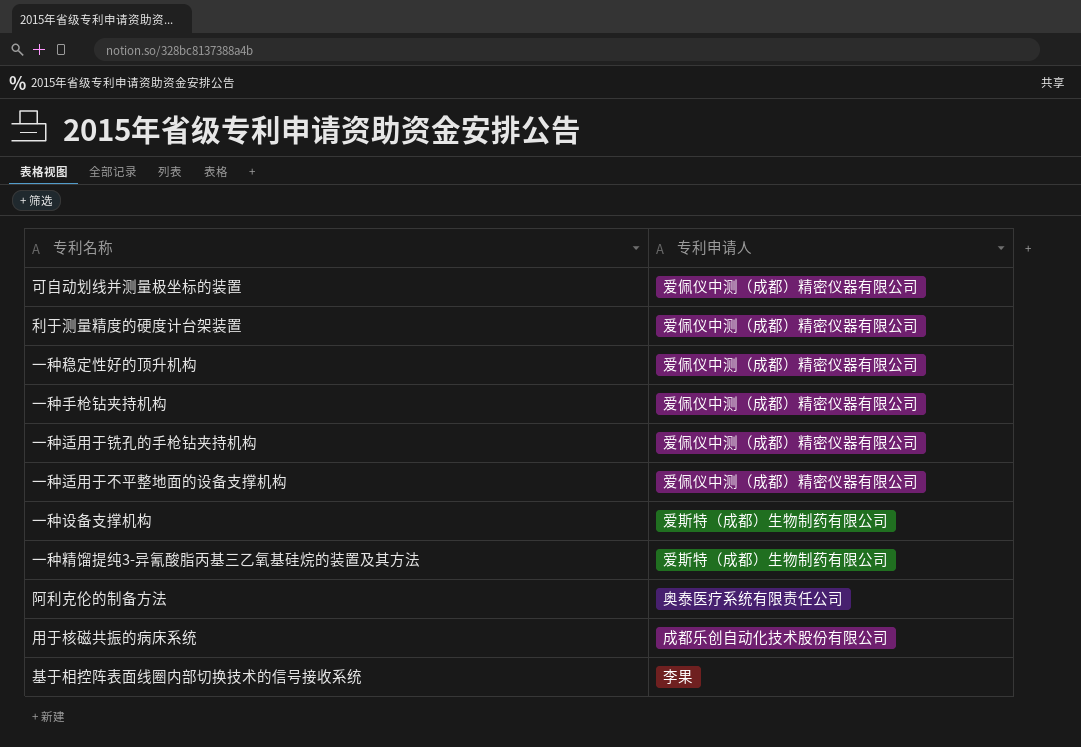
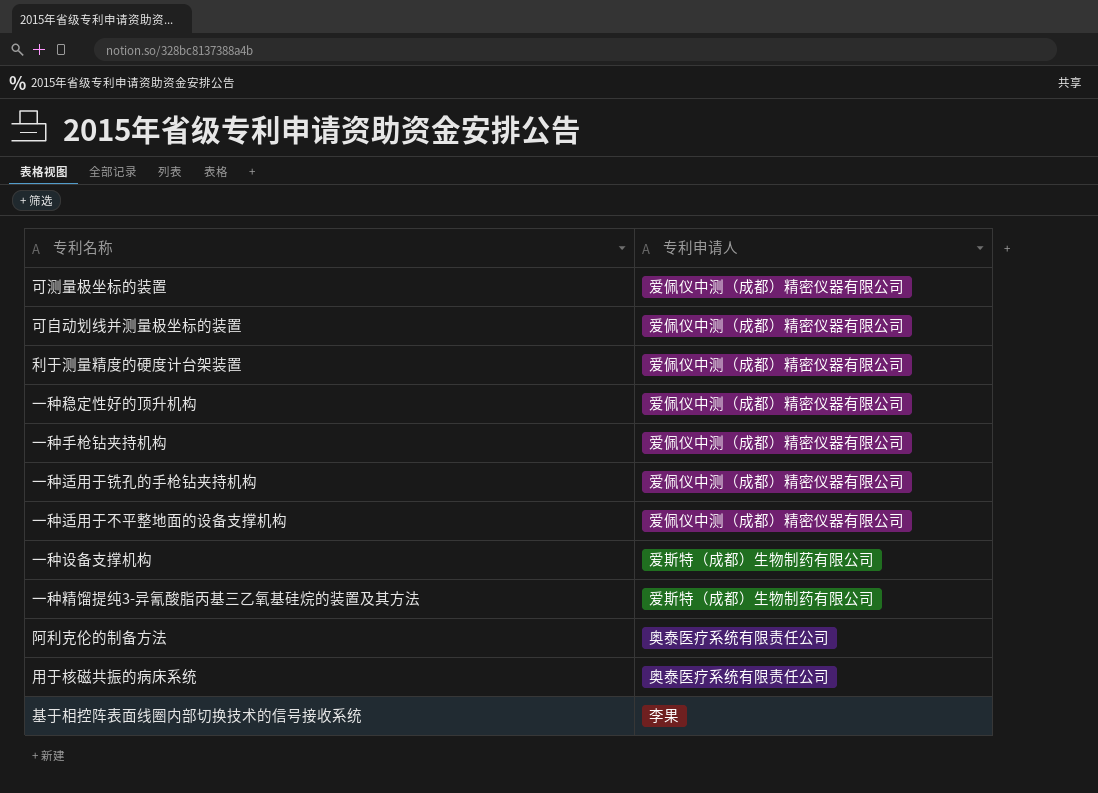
row 可测量极坐标的装置: none -> 爱佩仪中测（成都）精密仪器有限公司
用于核磁共振的病床系统 | 专利申请人: 成都乐创自动化技术股份有限公司 -> 奥泰医疗系统有限责任公司

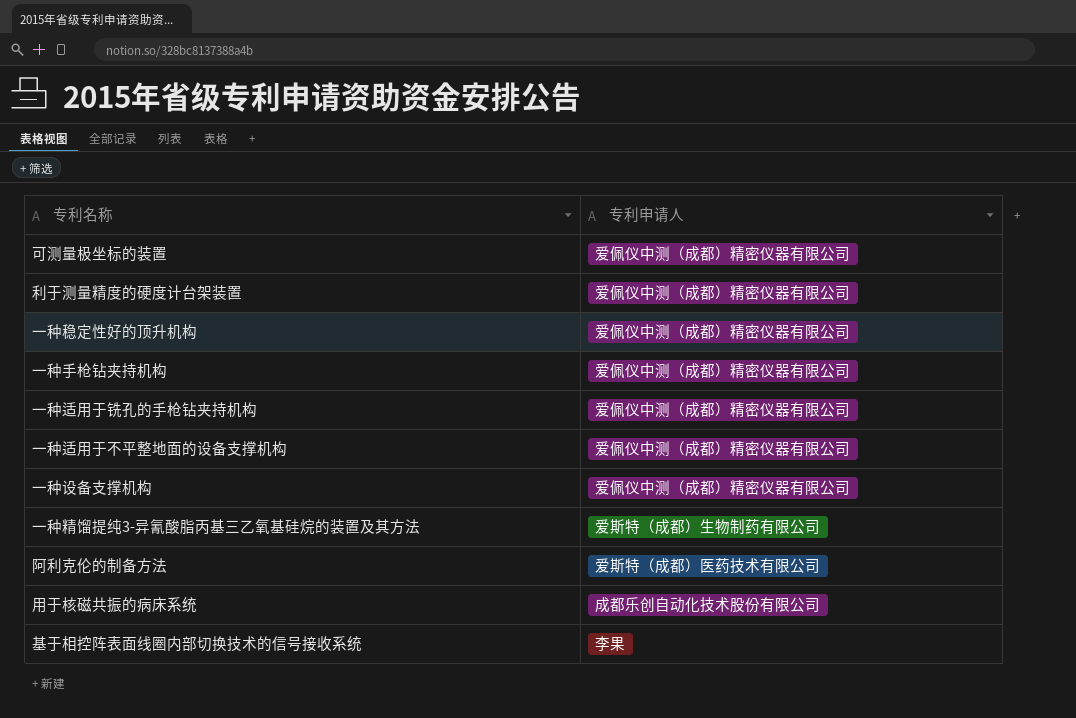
row 可自动划线并测量极坐标的装置: 爱佩仪中测（成都）精密仪器有限公司 -> none
一种设备支撑机构 | 专利申请人: 爱斯特（成都）生物制药有限公司 -> 爱佩仪中测（成都）精密仪器有限公司
阿利克伦的制备方法 | 专利申请人: 奥泰医疗系统有限责任公司 -> 爱斯特（成都）医药技术有限公司
用于核磁共振的病床系统 | 专利申请人: 奥泰医疗系统有限责任公司 -> 成都乐创自动化技术股份有限公司

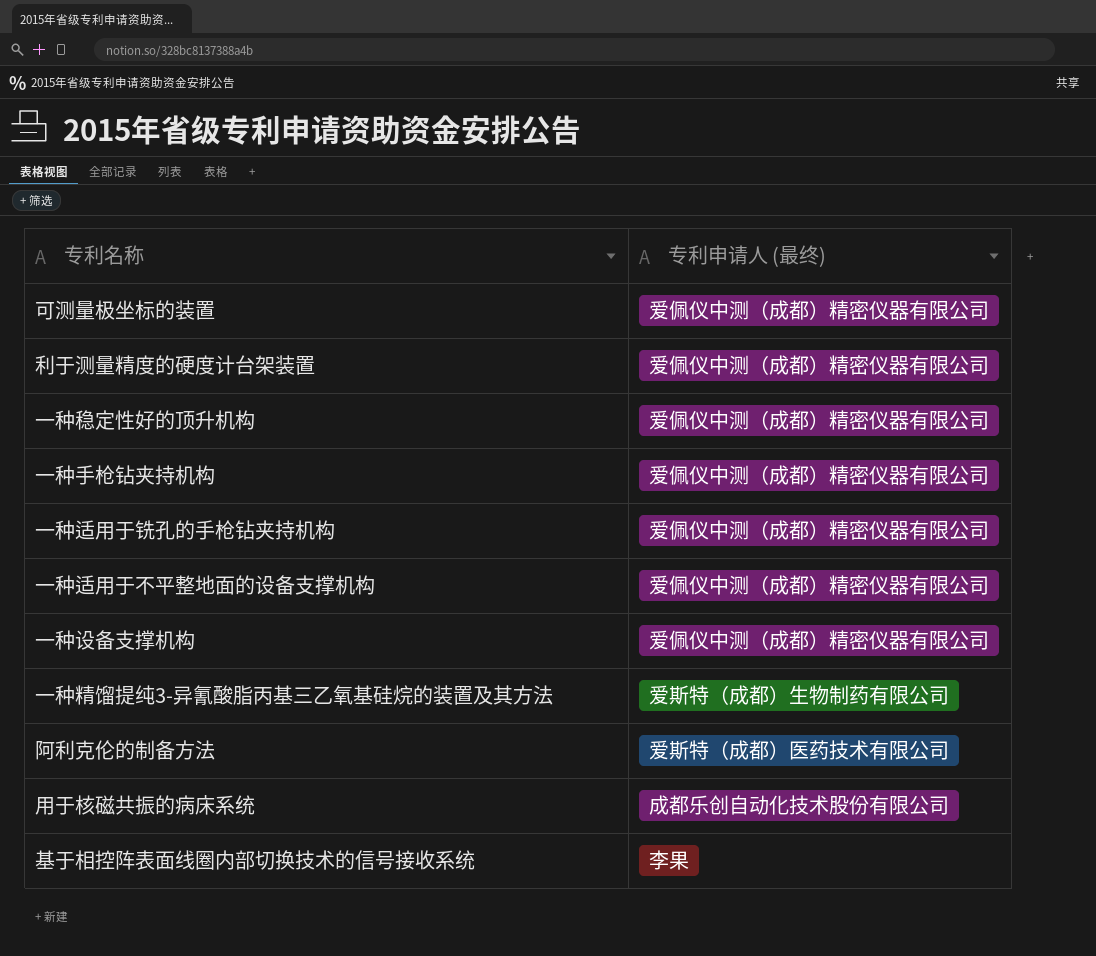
column name: 专利申请人 -> 专利申请人 (最终)

